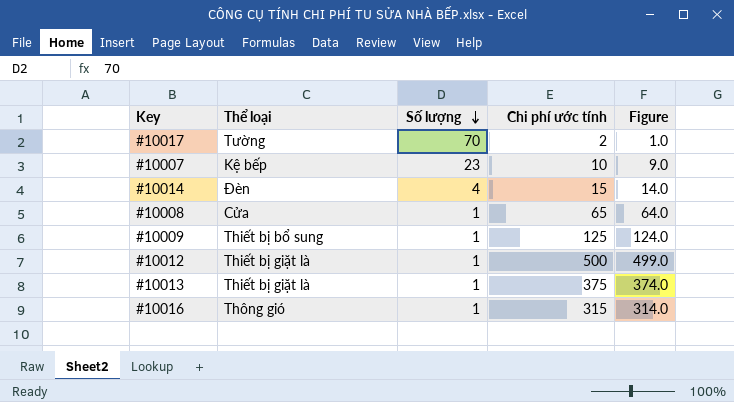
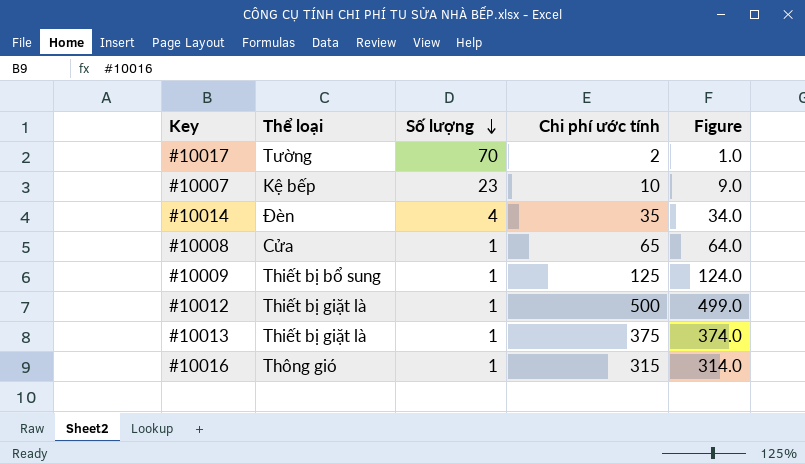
#10014 | Chi phí ước tính: 15 -> 35
#10014 | Figure: 14.0 -> 34.0

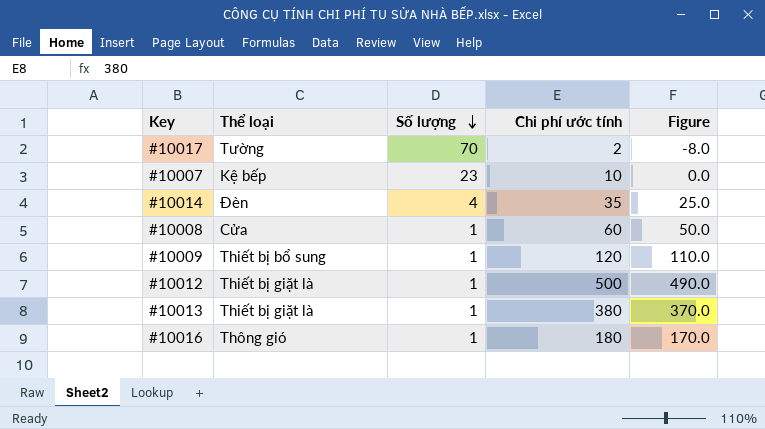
column Figure | formula: [Chi phí ước tính] - 1 -> [Chi phí ước tính] - 10
#10008 | Chi phí ước tính: 65 -> 60
#10009 | Chi phí ước tính: 125 -> 120
#10013 | Chi phí ước tính: 375 -> 380
#10016 | Chi phí ước tính: 315 -> 180

